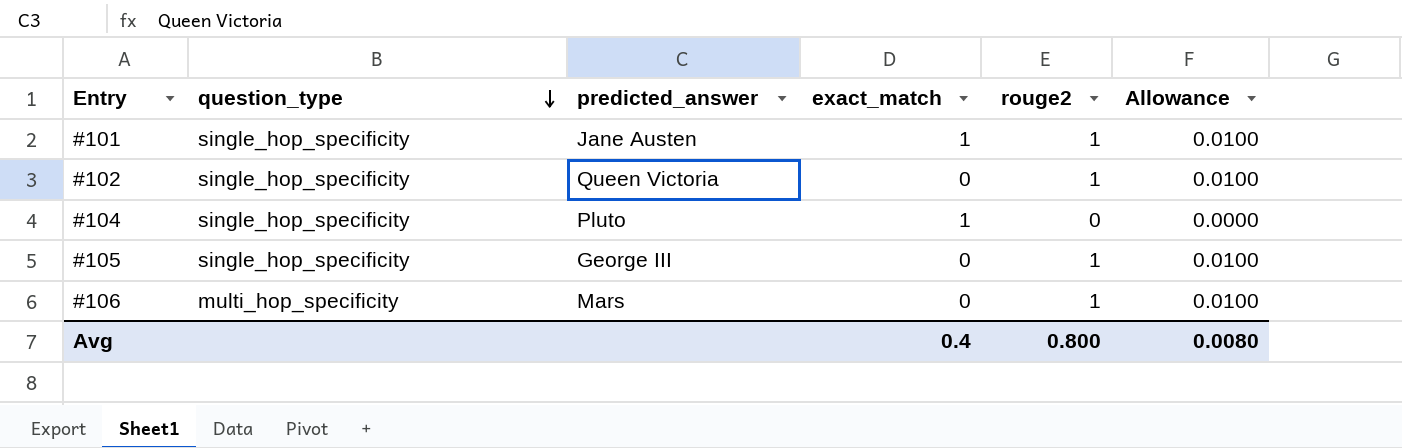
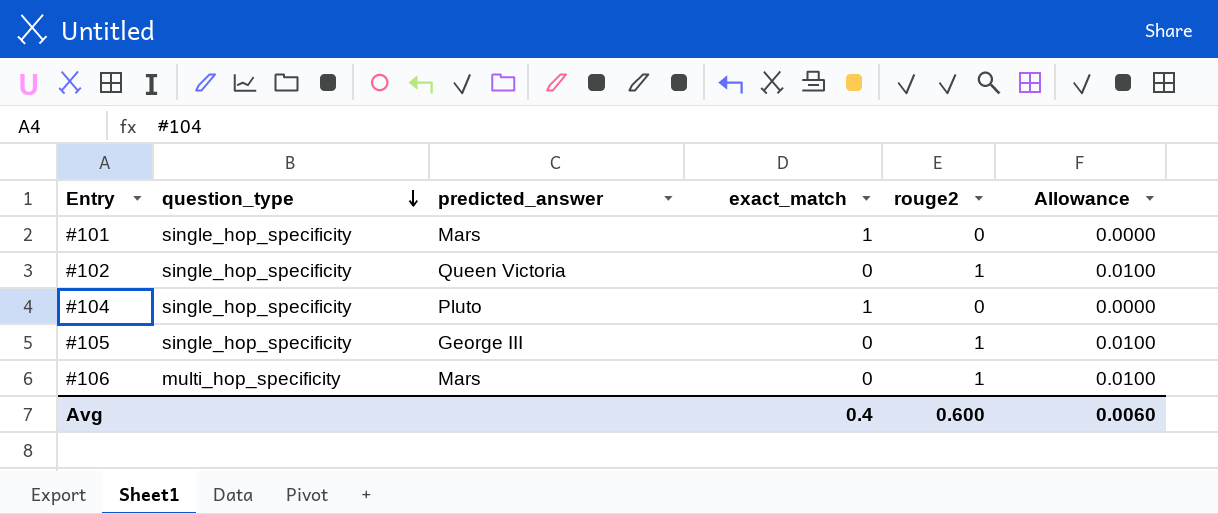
#101 | predicted_answer: Jane Austen -> Mars
#101 | rouge2: 1 -> 0
#101 | Allowance: 0.0100 -> 0.0000
Avg | rouge2: 0.800 -> 0.600
Avg | Allowance: 0.0080 -> 0.0060

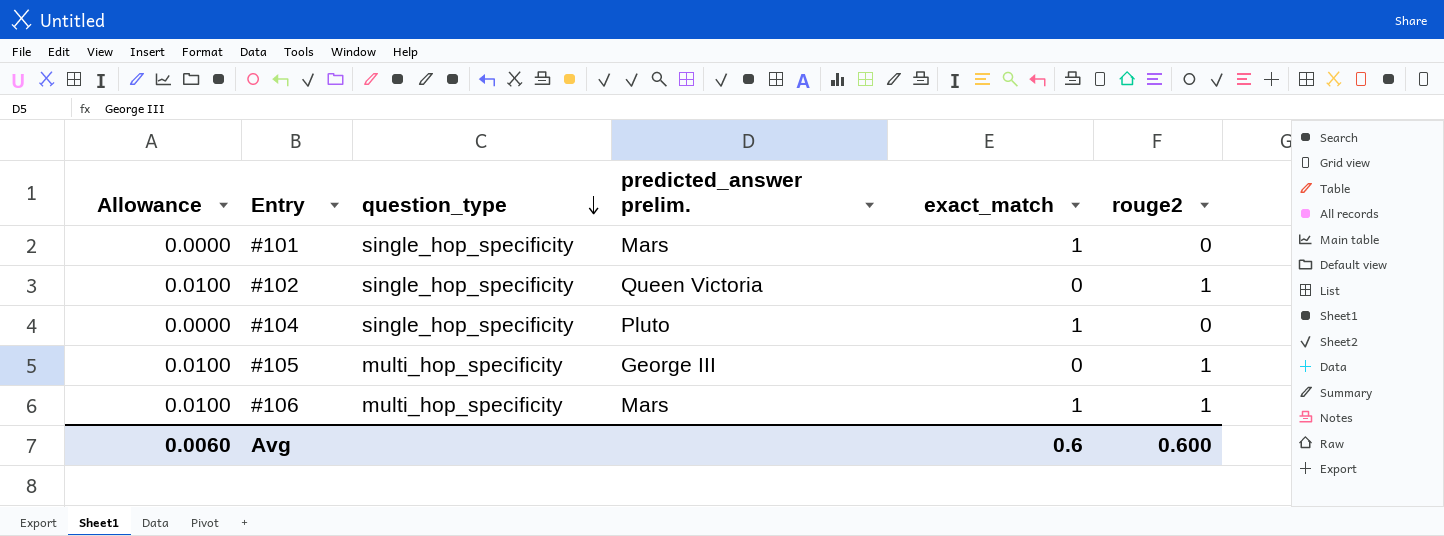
column Allowance | position: 6 -> 1
column name: predicted_answer -> predicted_answer prelim.
#105 | question_type: single_hop_specificity -> multi_hop_specificity
#106 | exact_match: 0 -> 1
Avg | exact_match: 0.4 -> 0.6

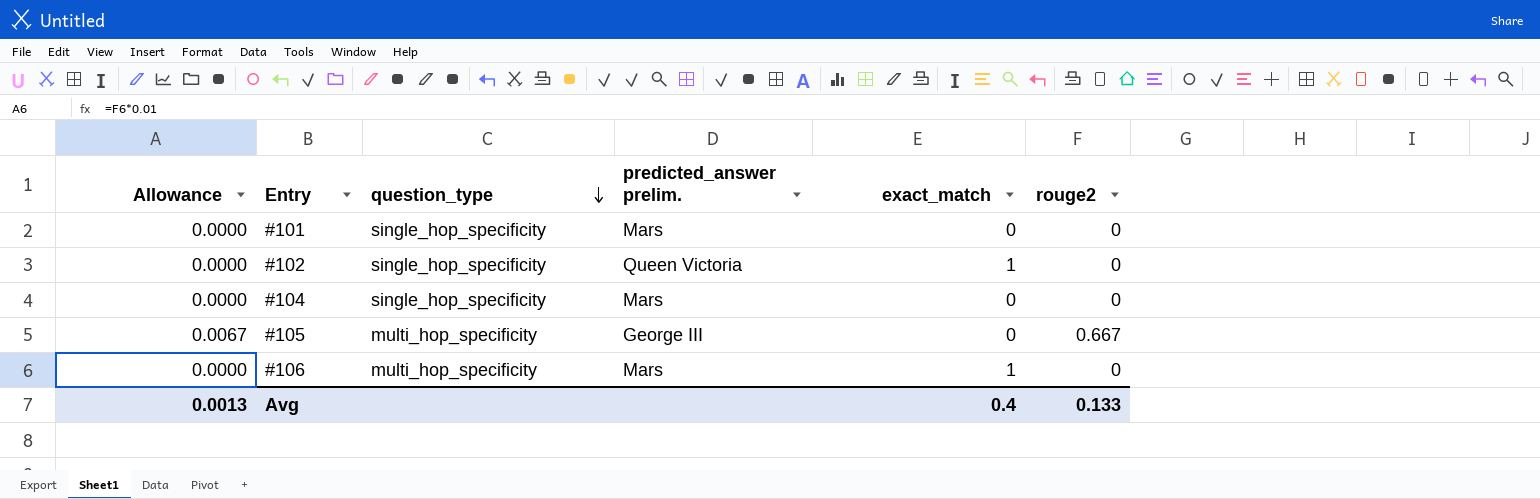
#101 | exact_match: 1 -> 0
#102 | Allowance: 0.0100 -> 0.0000
#102 | exact_match: 0 -> 1
#102 | rouge2: 1 -> 0
#104 | predicted_answer prelim.: Pluto -> Mars
#104 | exact_match: 1 -> 0
#105 | Allowance: 0.0100 -> 0.0067
#105 | rouge2: 1 -> 0.667
#106 | Allowance: 0.0100 -> 0.0000
#106 | rouge2: 1 -> 0
Avg | Allowance: 0.0060 -> 0.0013
Avg | exact_match: 0.6 -> 0.4
Avg | rouge2: 0.600 -> 0.133

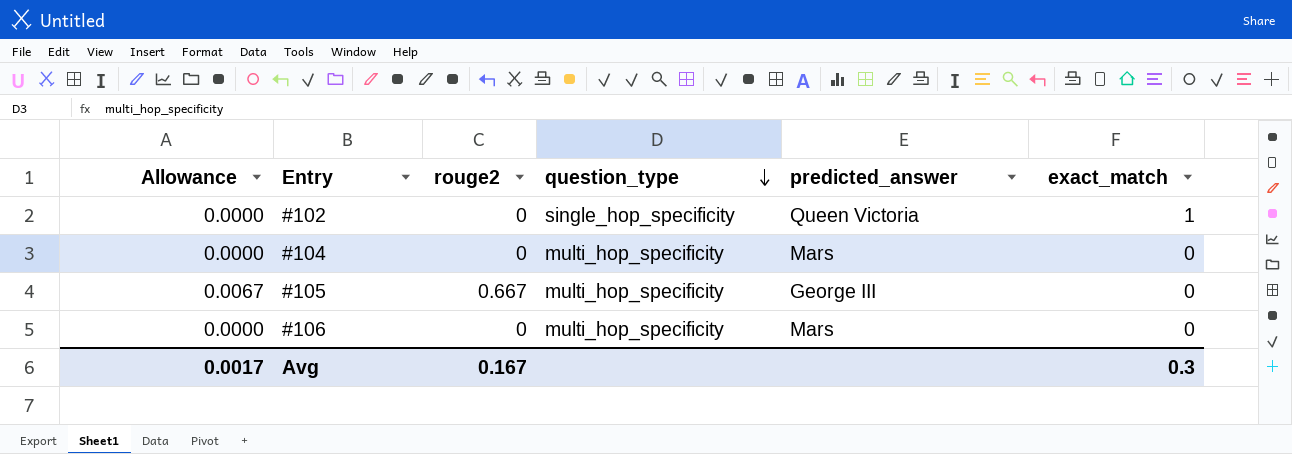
column rouge2 | position: 6 -> 3
column name: predicted_answer prelim. -> predicted_answer
row #101: 0.0000 | single_hop_specificity | Mars | 0 | 0 -> none
#104 | question_type: single_hop_specificity -> multi_hop_specificity
#106 | exact_match: 1 -> 0
Avg | Allowance: 0.0013 -> 0.0017
Avg | rouge2: 0.133 -> 0.167
Avg | exact_match: 0.4 -> 0.3

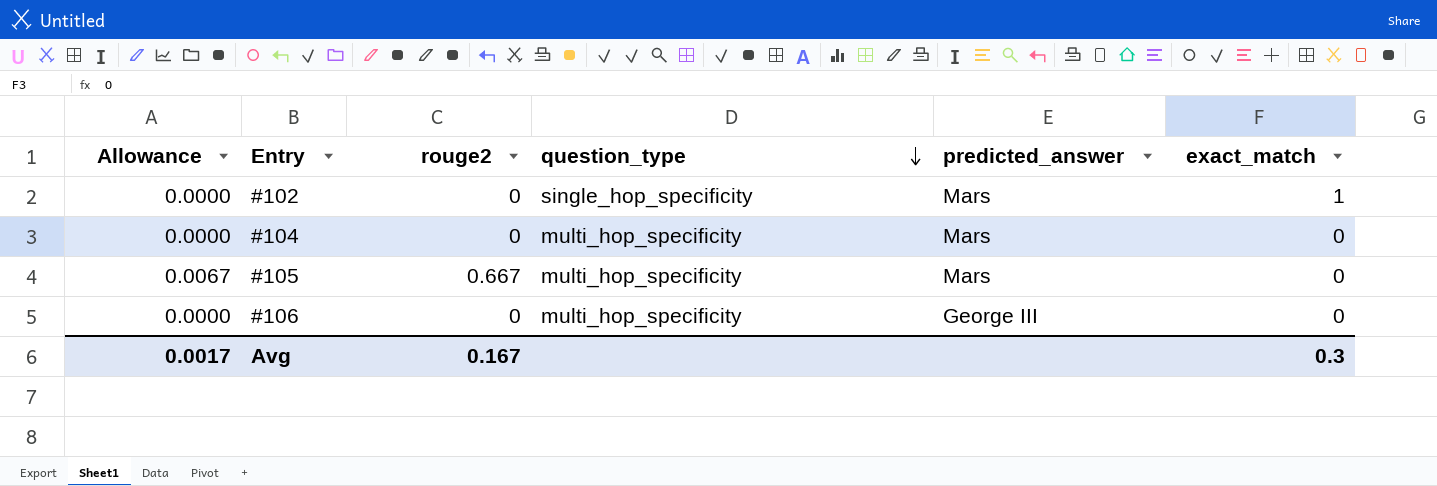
#102 | predicted_answer: Queen Victoria -> Mars
#105 | predicted_answer: George III -> Mars
#106 | predicted_answer: Mars -> George III

